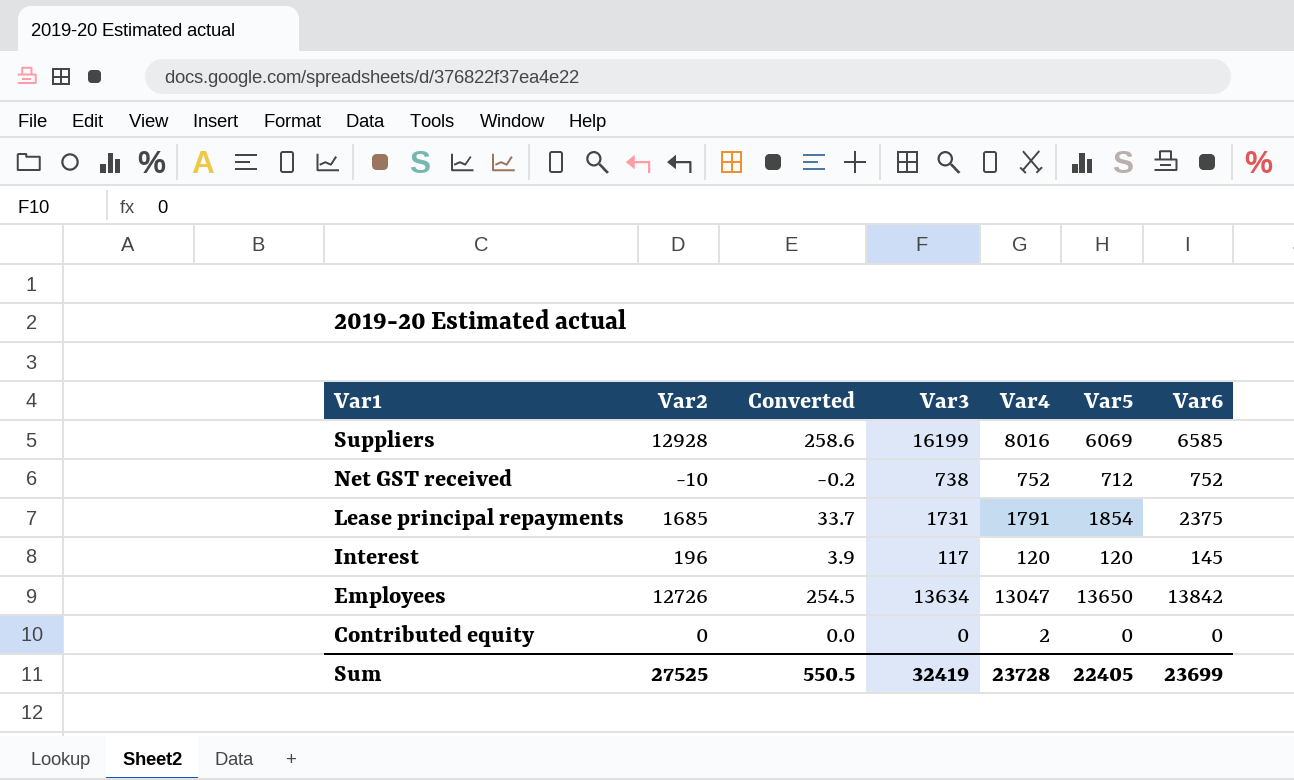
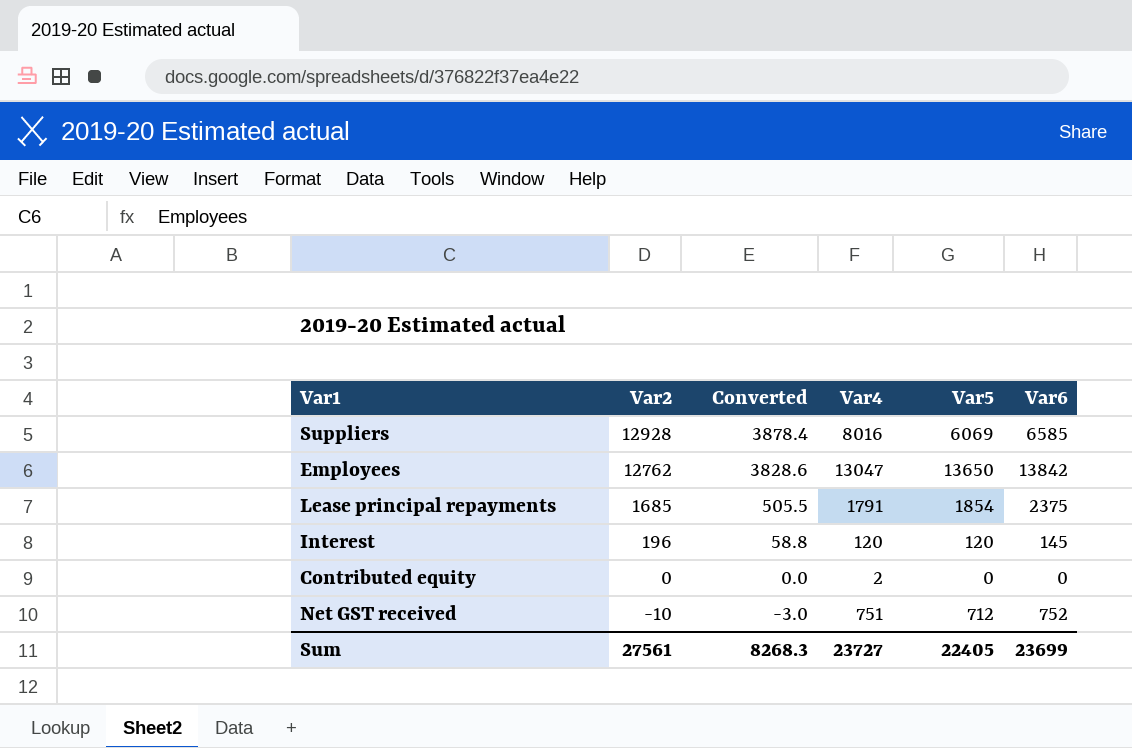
row order: Var1 descending -> Var2 descending
column Var3 | position: 4 -> none
column Converted | formula: [Var2] * 0.02 -> [Var2] * 0.3
Employees | Var2: 12726 -> 12762
Net GST received | Var4: 752 -> 751
Sum | Var2: 27525 -> 27561
Sum | Converted: 550.5 -> 8268.3
Sum | Var4: 23728 -> 23727

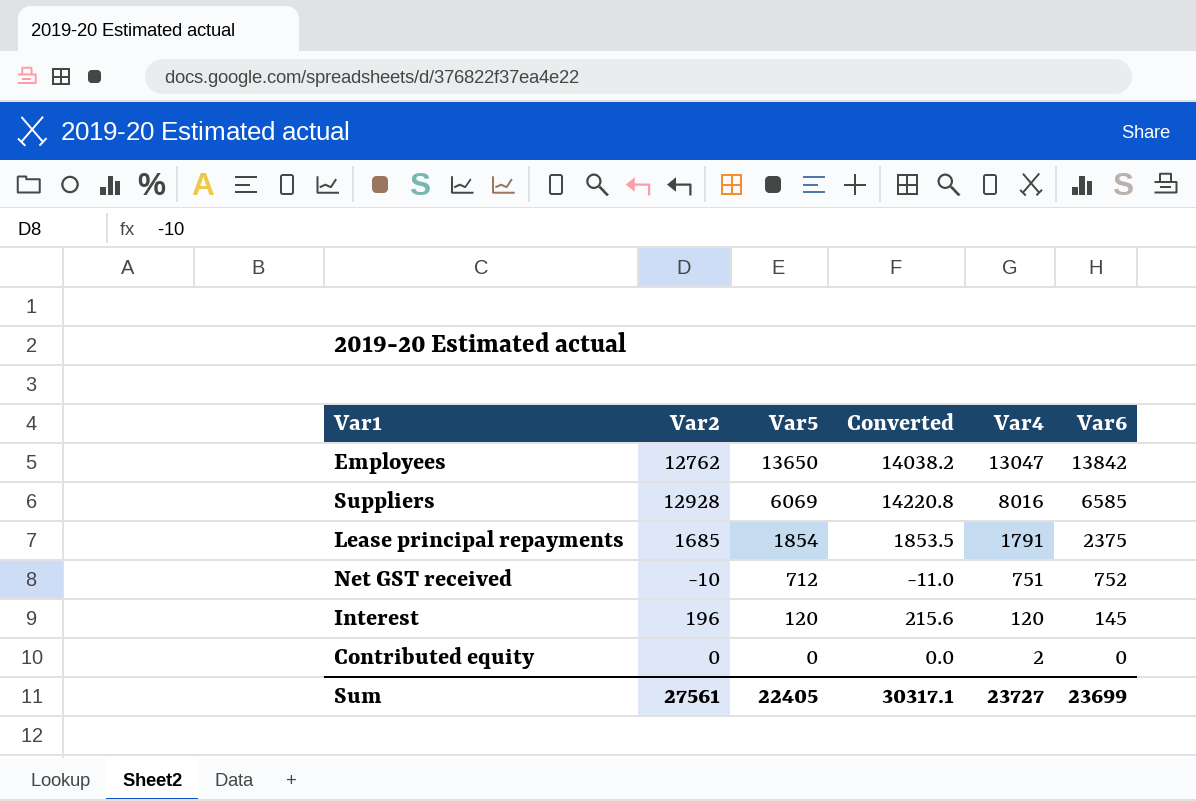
row order: Var2 descending -> Var5 descending
column Var5 | position: 5 -> 3
column Converted | formula: [Var2] * 0.3 -> [Var2] * 1.1
Sum | Converted: 8268.3 -> 30317.1

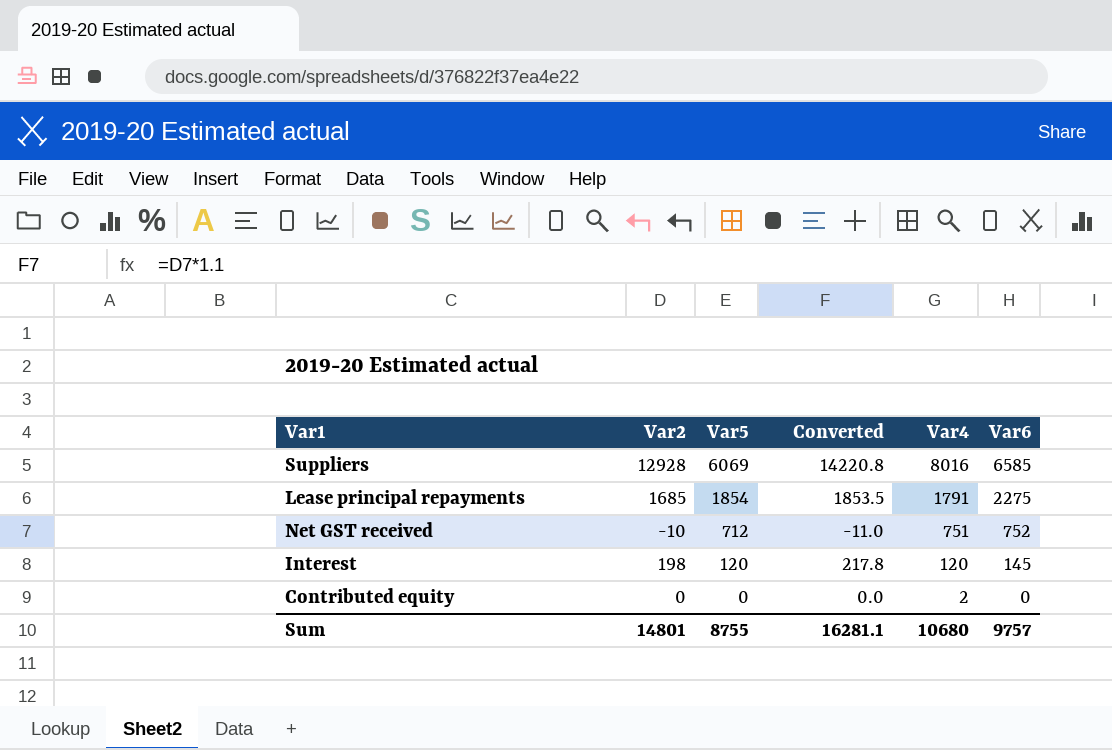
row Employees: 12762 | 13650 | 14038.2 | 13047 | 13842 -> none
Lease principal repayments | Var6: 2375 -> 2275
Interest | Var2: 196 -> 198
Interest | Converted: 215.6 -> 217.8
Sum | Var2: 27561 -> 14801
Sum | Var5: 22405 -> 8755
Sum | Converted: 30317.1 -> 16281.1
Sum | Var4: 23727 -> 10680
Sum | Var6: 23699 -> 9757

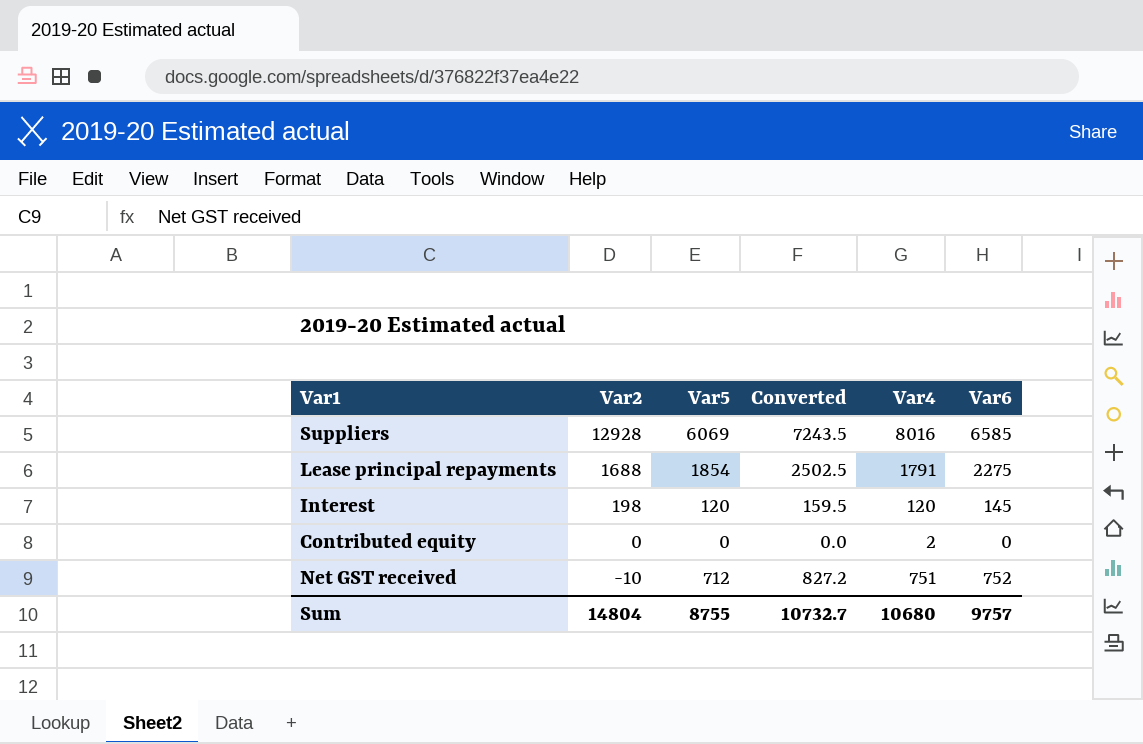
row order: Var5 descending -> Var2 descending
column Converted | formula: [Var2] * 1.1 -> [Var6] * 1.1
Lease principal repayments | Var2: 1685 -> 1688
Sum | Var2: 14801 -> 14804
Sum | Converted: 16281.1 -> 10732.7

